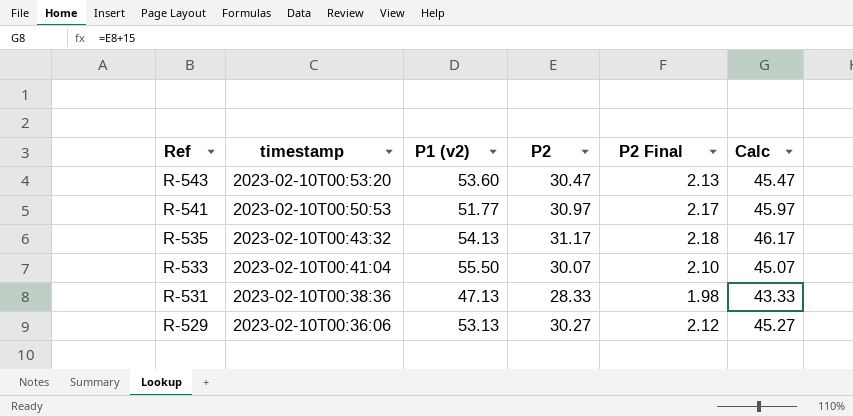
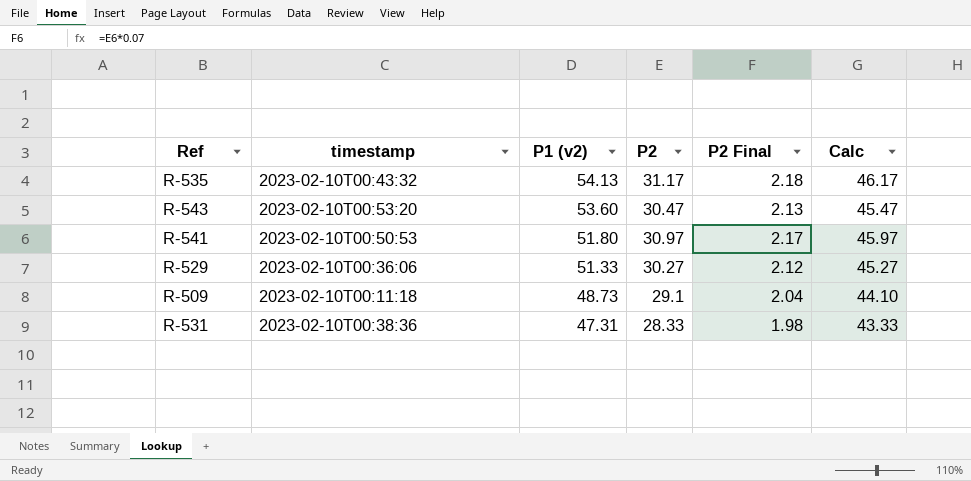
row order: Ref descending -> P1 (v2) descending
row R-533: 2023-02-10T00:41:04 | 55.50 | 30.07 | 2.10 | 45.07 -> none
R-541 | P1 (v2): 51.77 -> 51.80
R-529 | P1 (v2): 53.13 -> 51.33
row R-509: none -> 2023-02-10T00:11:18 | 48.73 | 29.1 | 2.04 | 44.10
R-531 | P1 (v2): 47.13 -> 47.31

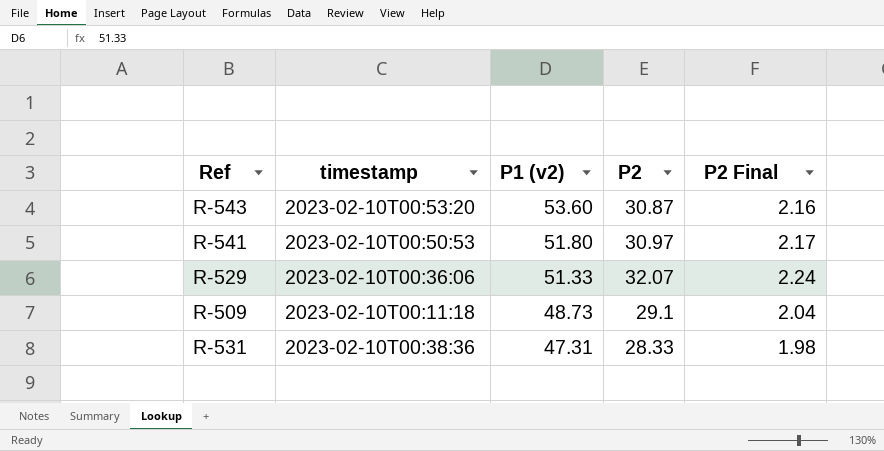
column Calc | formula: [P2] + 15 -> none
row R-535: 2023-02-10T00:43:32 | 54.13 | 31.17 | 2.18 | 46.17 -> none
R-543 | P2: 30.47 -> 30.87
R-543 | P2 Final: 2.13 -> 2.16
R-529 | P2: 30.27 -> 32.07
R-529 | P2 Final: 2.12 -> 2.24

